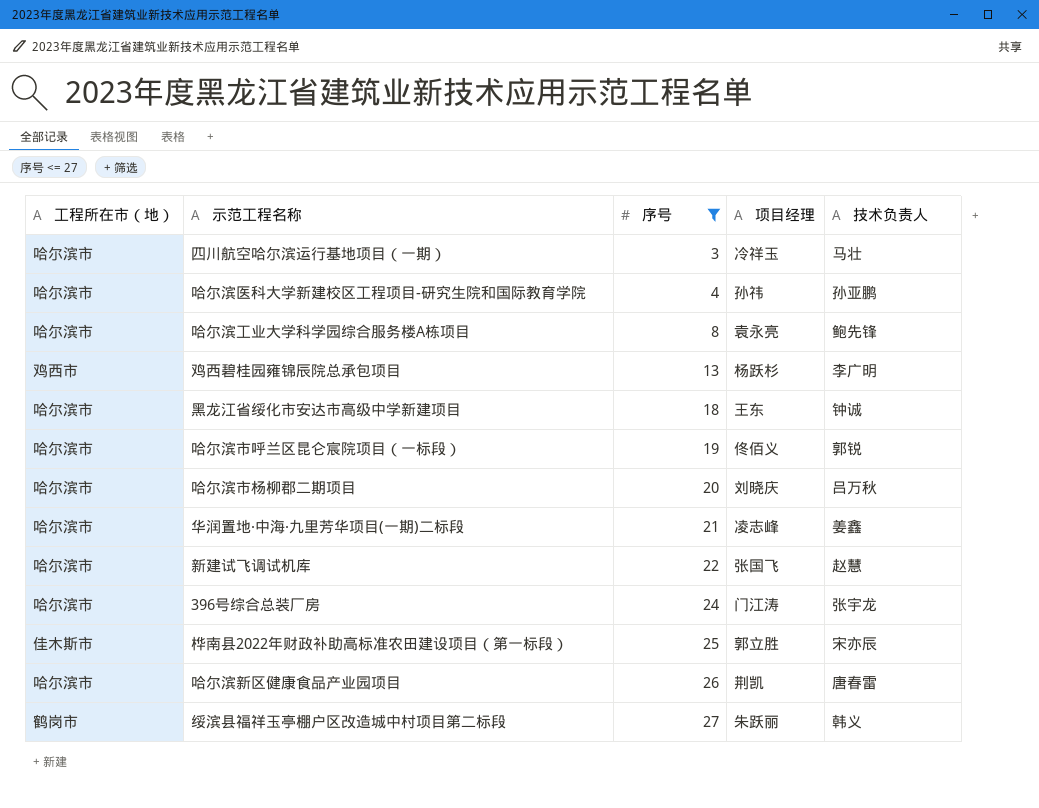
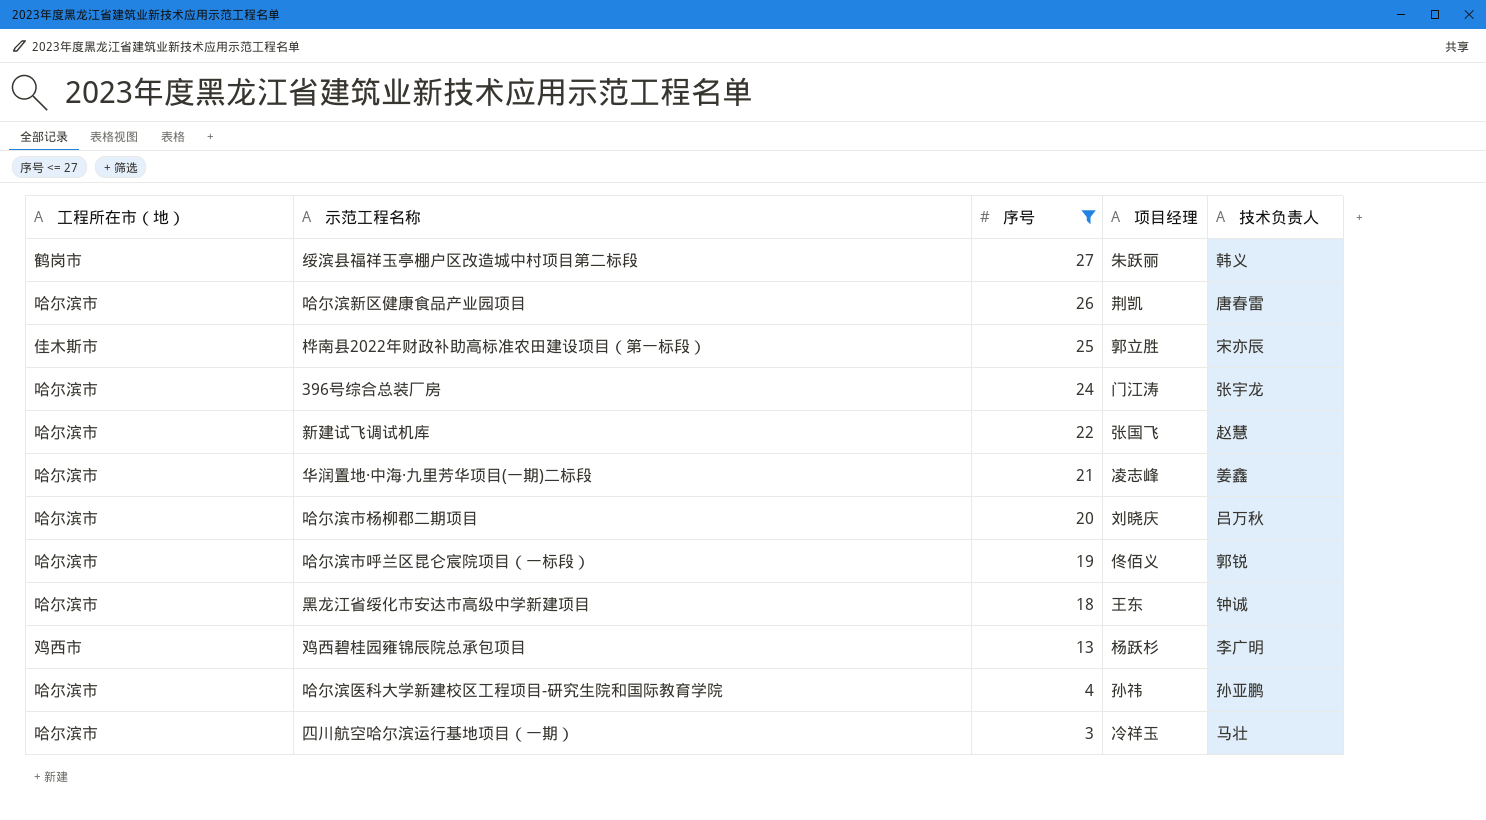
row order: 序号 ascending -> 序号 descending
row 哈尔滨工业大学科学园综合服务楼A栋项目: 哈尔滨市 | 8 | 袁永亮 | 鲍先锋 -> none

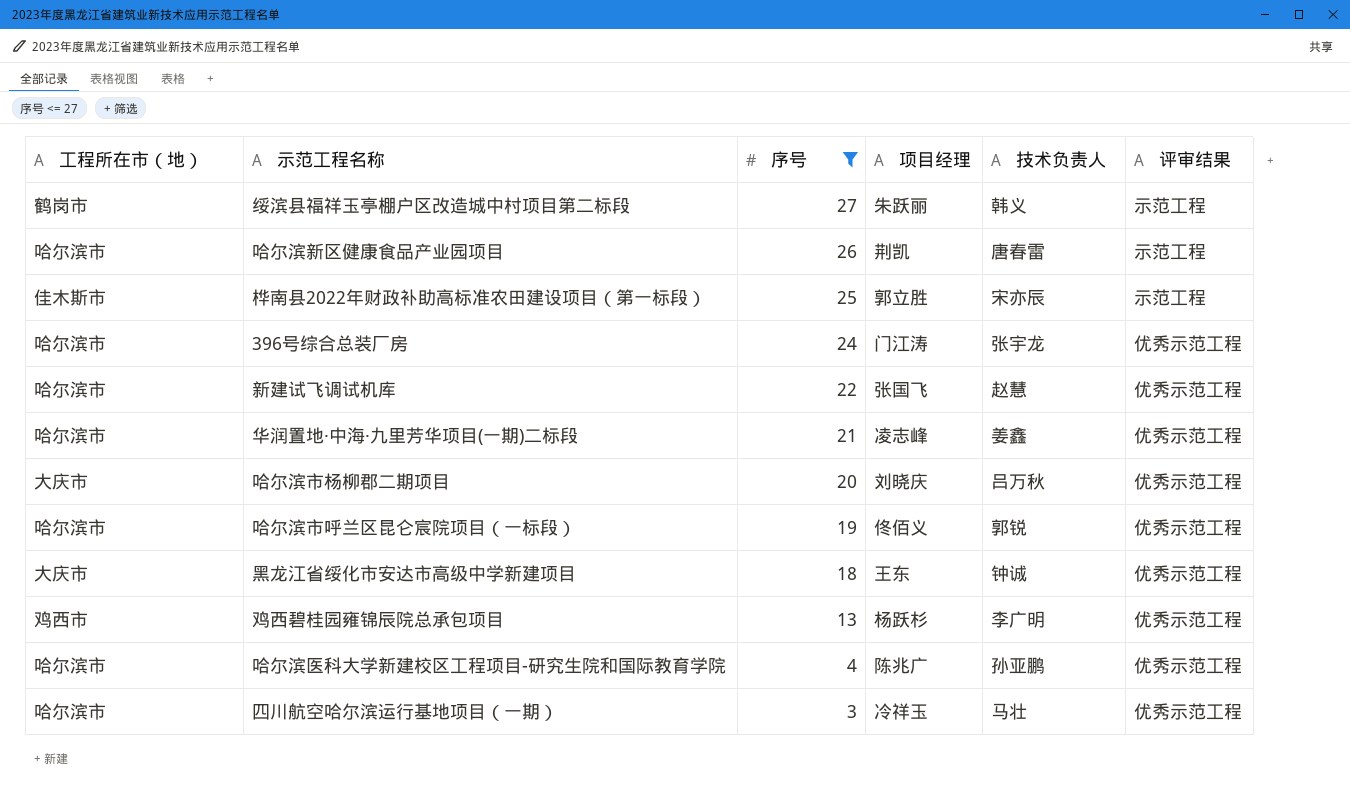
column 评审结果 | position: none -> 6
哈尔滨市杨柳郡二期项目 | 工程所在市（地）: 哈尔滨市 -> 大庆市
黑龙江省绥化市安达市高级中学新建项目 | 工程所在市（地）: 哈尔滨市 -> 大庆市
哈尔滨医科大学新建校区工程项目-研究生院和国际教育学院 | 项目经理: 孙祎 -> 陈兆广

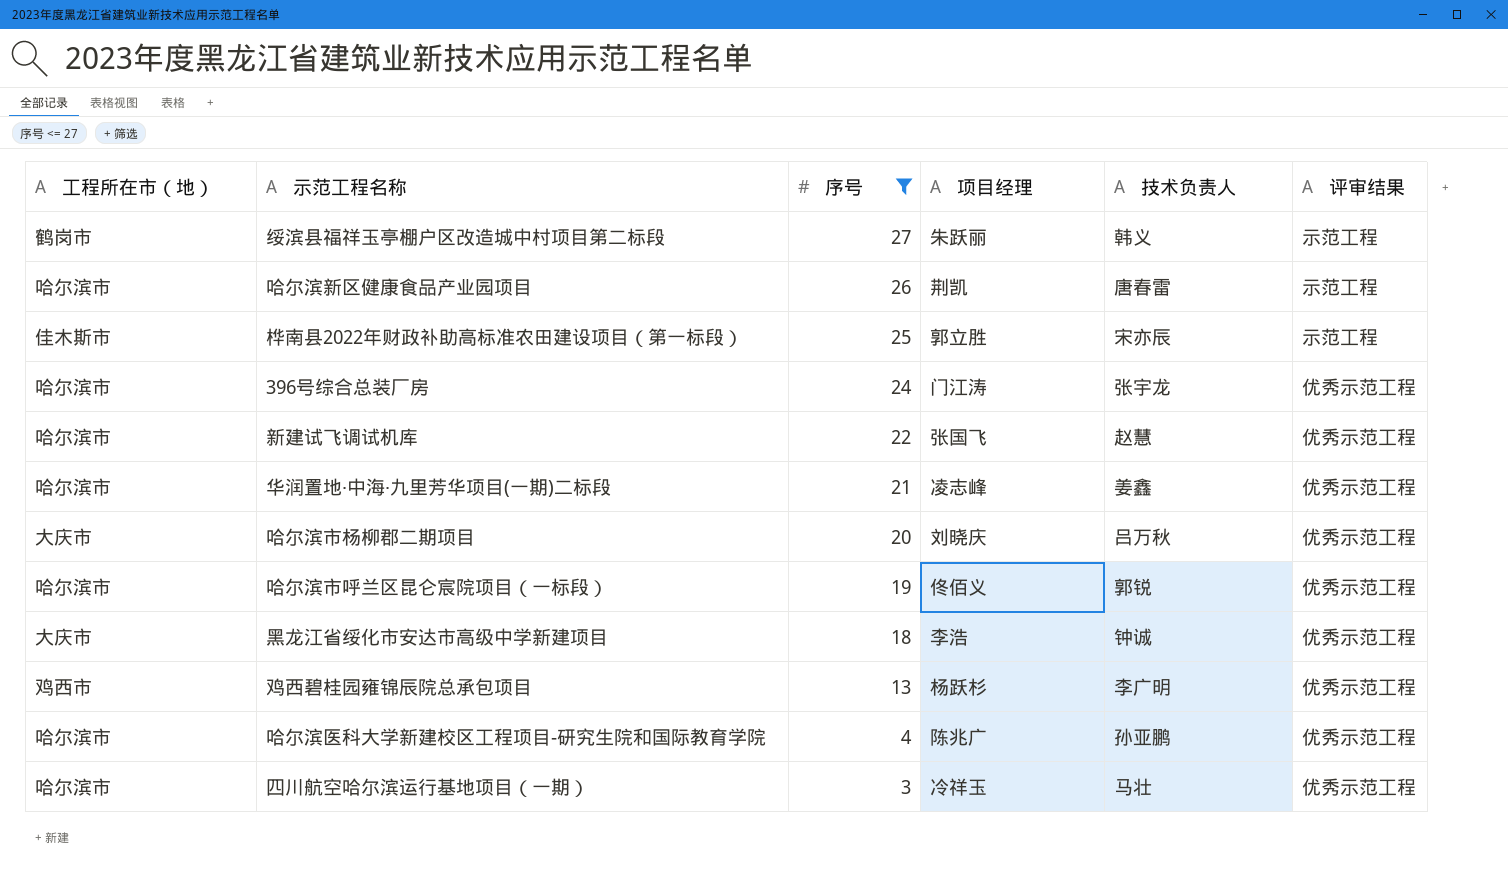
黑龙江省绥化市安达市高级中学新建项目 | 项目经理: 王东 -> 李浩

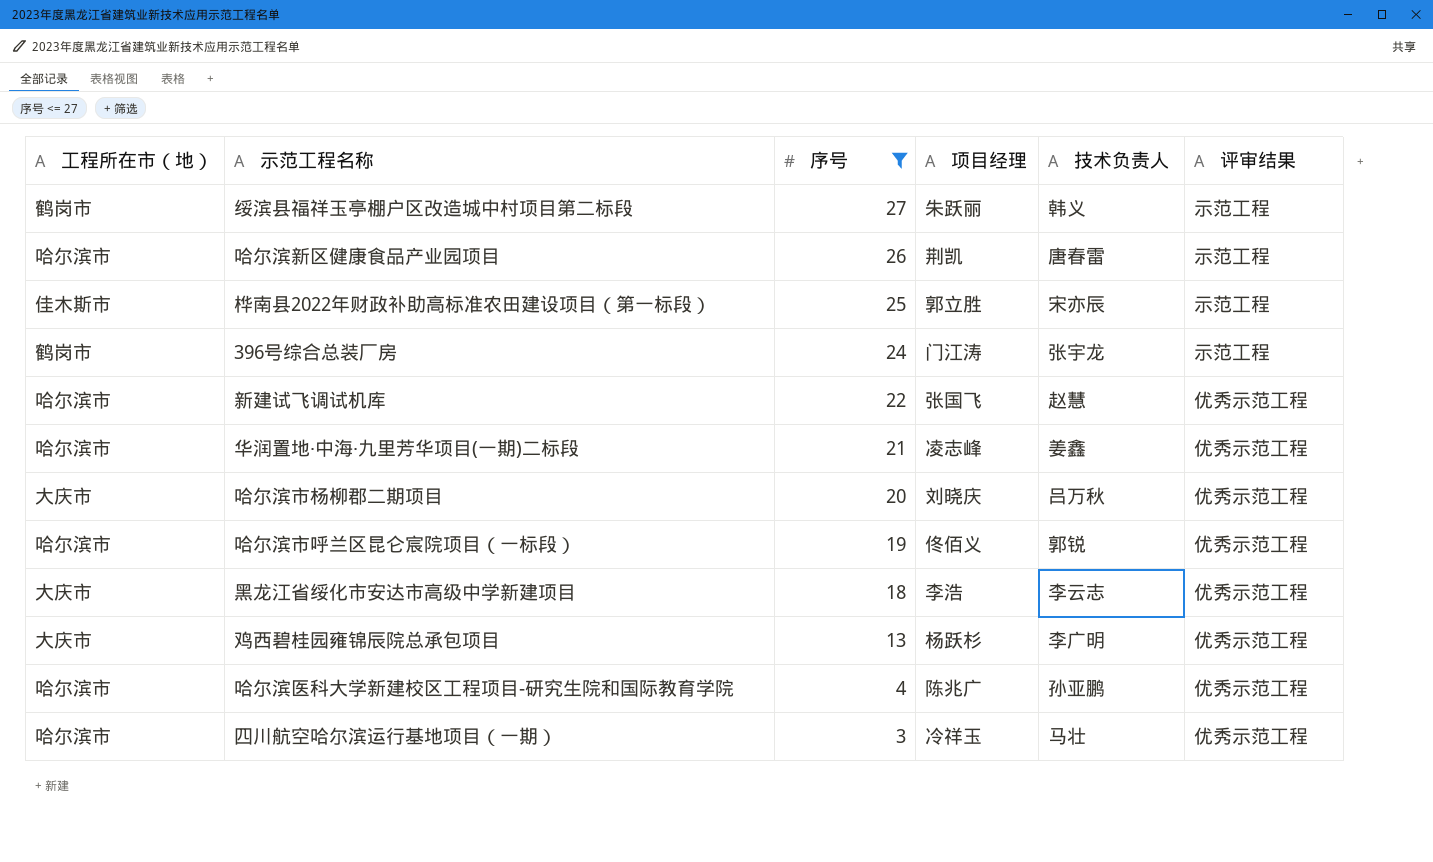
396号综合总装厂房 | 工程所在市（地）: 哈尔滨市 -> 鹤岗市
396号综合总装厂房 | 评审结果: 优秀示范工程 -> 示范工程
黑龙江省绥化市安达市高级中学新建项目 | 技术负责人: 钟诚 -> 李云志
鸡西碧桂园雍锦辰院总承包项目 | 工程所在市（地）: 鸡西市 -> 大庆市

